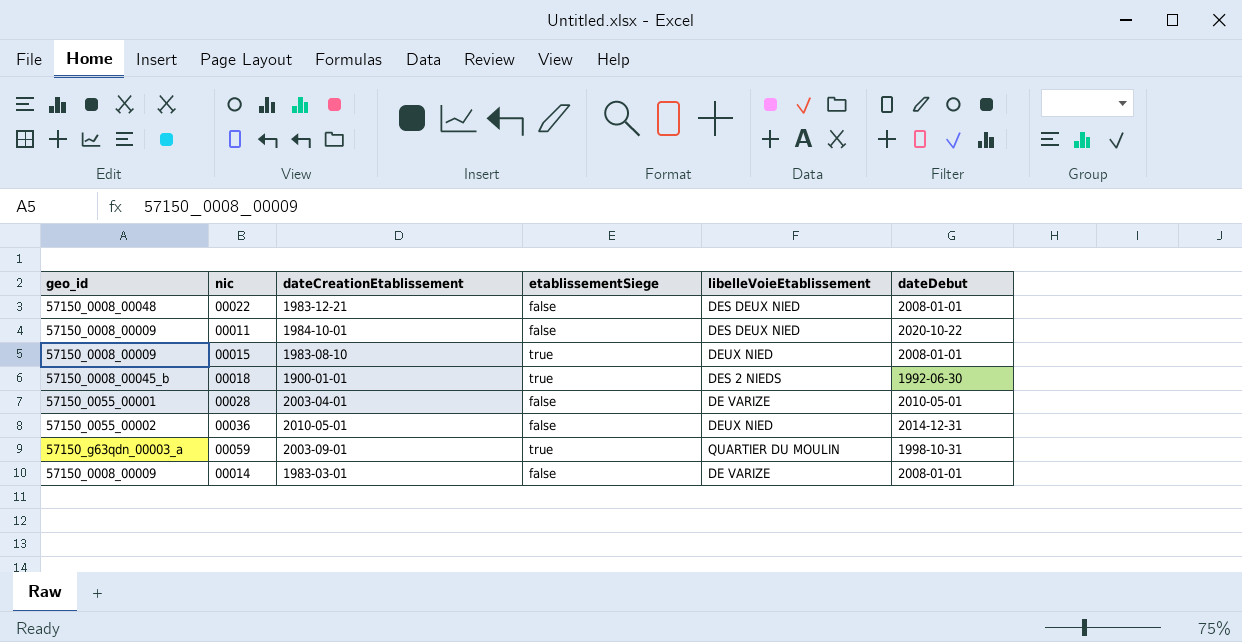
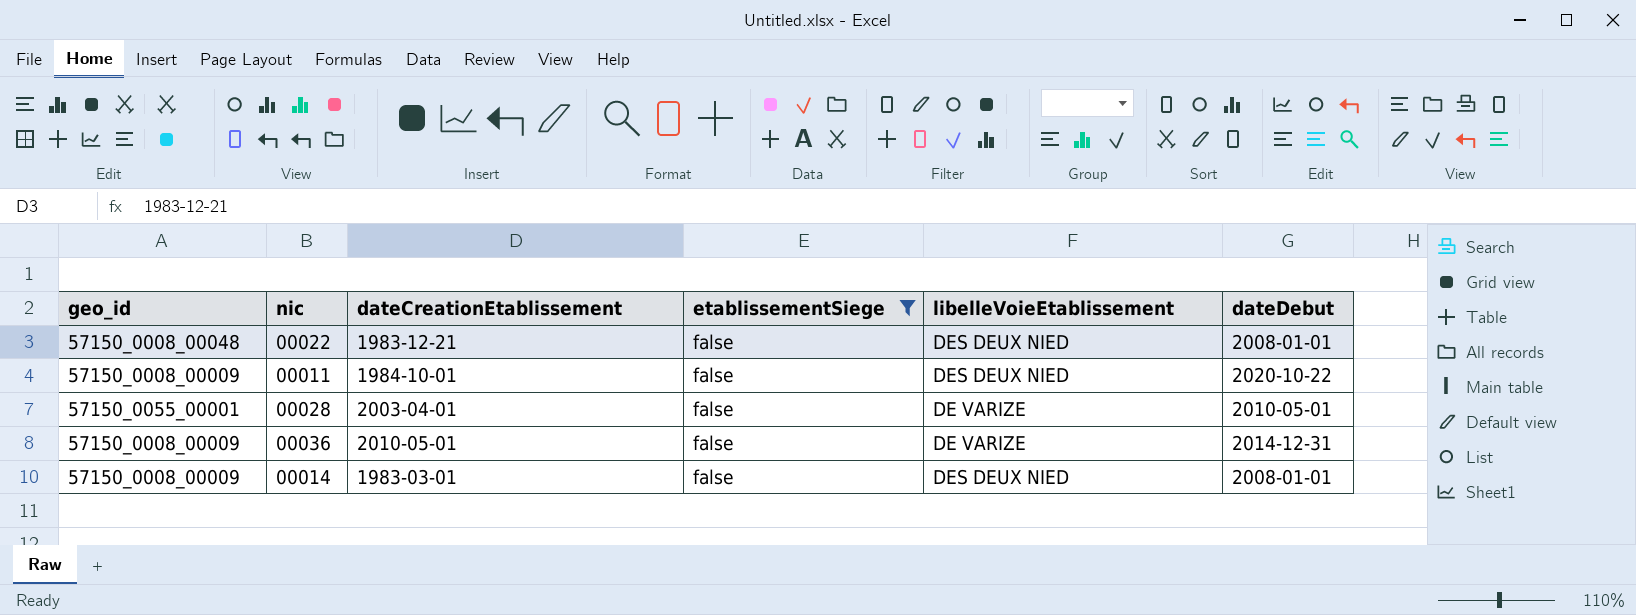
filter: none -> etablissementSiege = false
00036 | geo_id: 57150_0055_00002 -> 57150_0008_00009
00036 | libelleVoieEtablissement: DEUX NIED -> DE VARIZE
00014 | libelleVoieEtablissement: DE VARIZE -> DES DEUX NIED

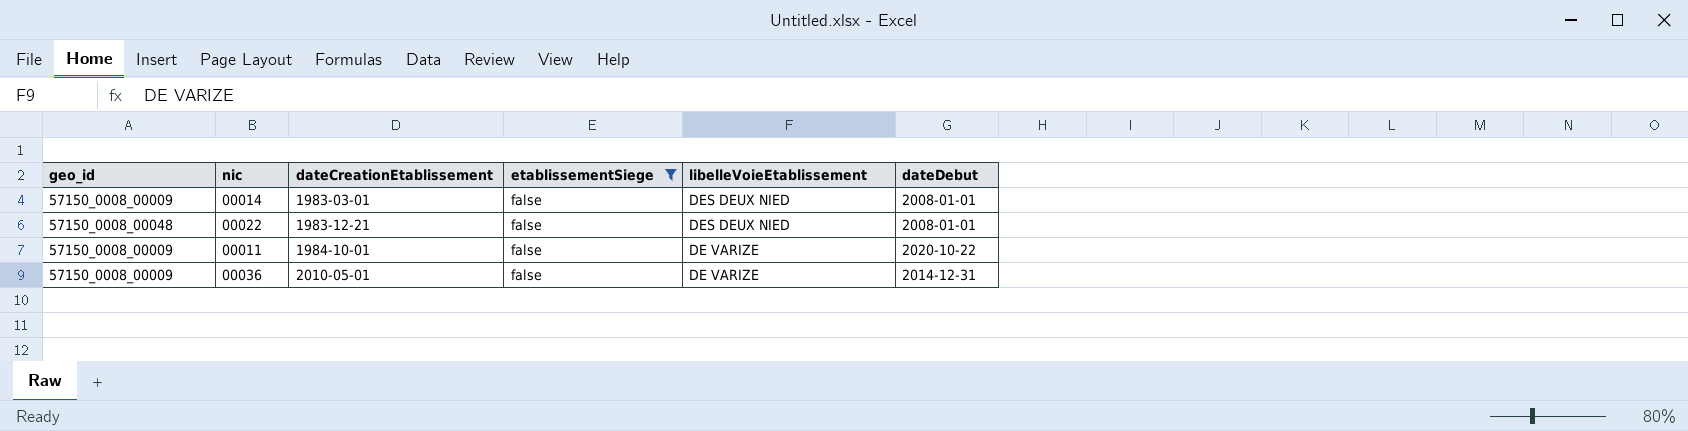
row order: none -> dateCreationEtablissement ascending
row 00028: 57150_0055_00001 | 2003-04-01 | false | DE VARIZE | 2010-05-01 -> none
00011 | libelleVoieEtablissement: DES DEUX NIED -> DE VARIZE

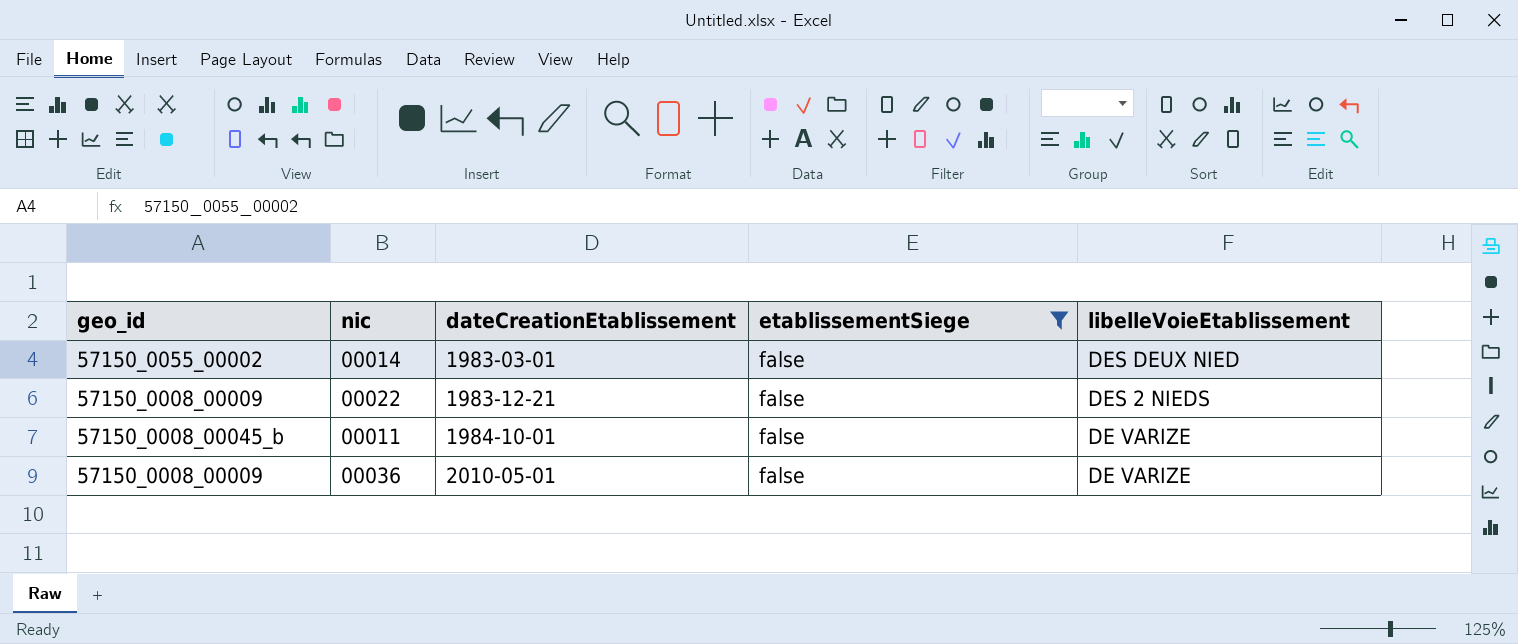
column dateDebut | position: 6 -> none
00014 | geo_id: 57150_0008_00009 -> 57150_0055_00002
00022 | geo_id: 57150_0008_00048 -> 57150_0008_00009
00022 | libelleVoieEtablissement: DES DEUX NIED -> DES 2 NIEDS
00011 | geo_id: 57150_0008_00009 -> 57150_0008_00045_b

